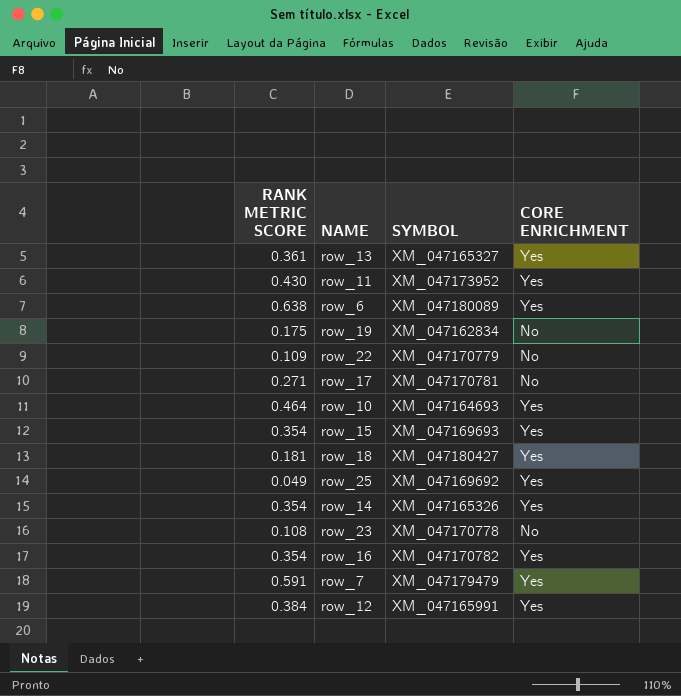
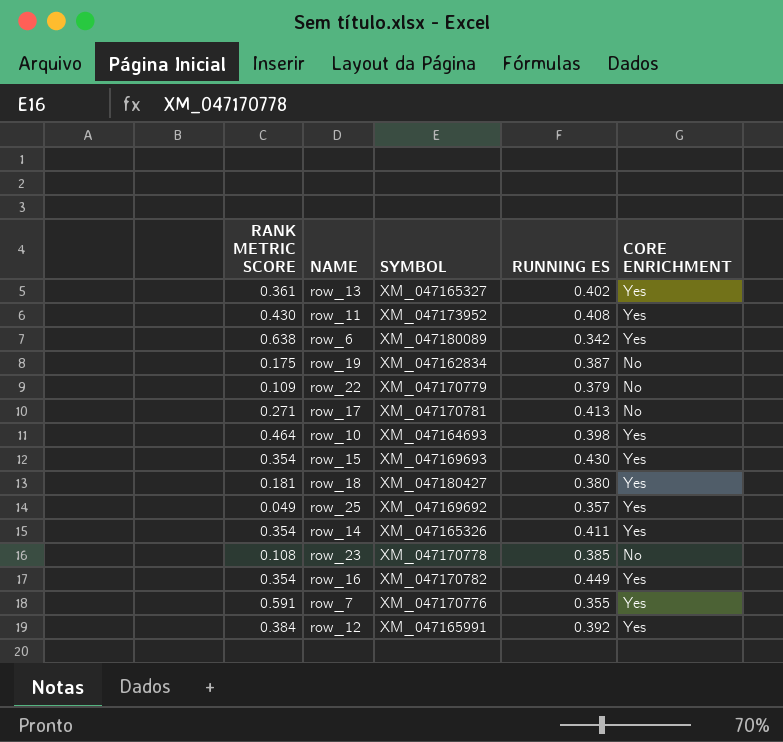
column RUNNING ES | position: none -> 4
row_7 | SYMBOL: XM_047179479 -> XM_047170776

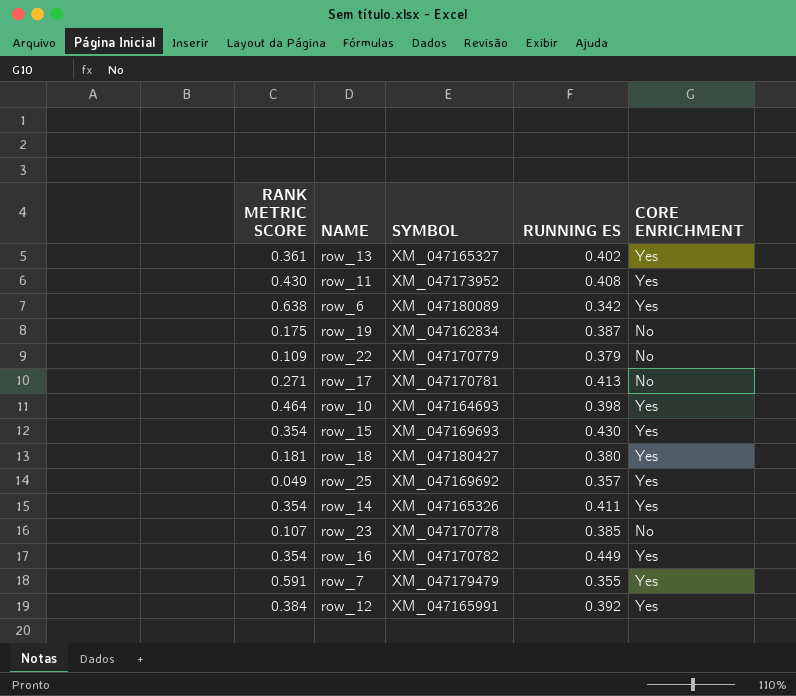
row_23 | RANK METRIC SCORE: 0.108 -> 0.107
row_7 | SYMBOL: XM_047170776 -> XM_047179479

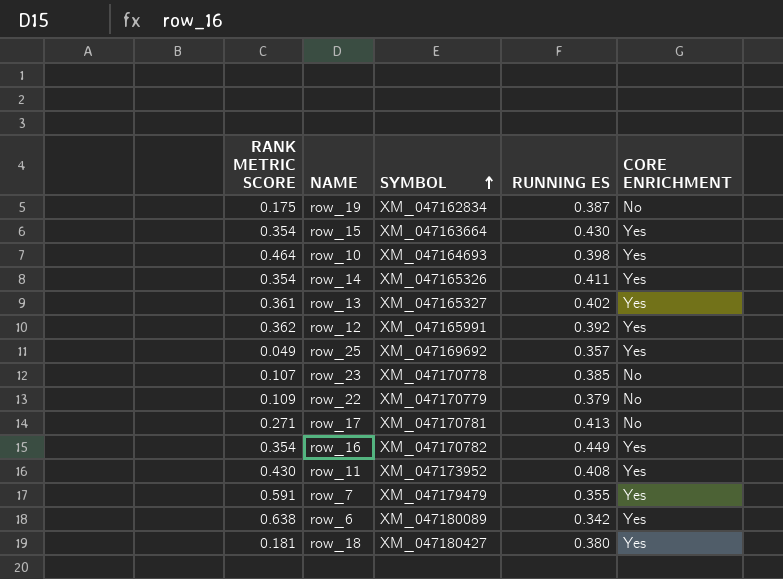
row order: none -> SYMBOL ascending
row_15 | SYMBOL: XM_047169693 -> XM_047163664
row_12 | RANK METRIC SCORE: 0.384 -> 0.362

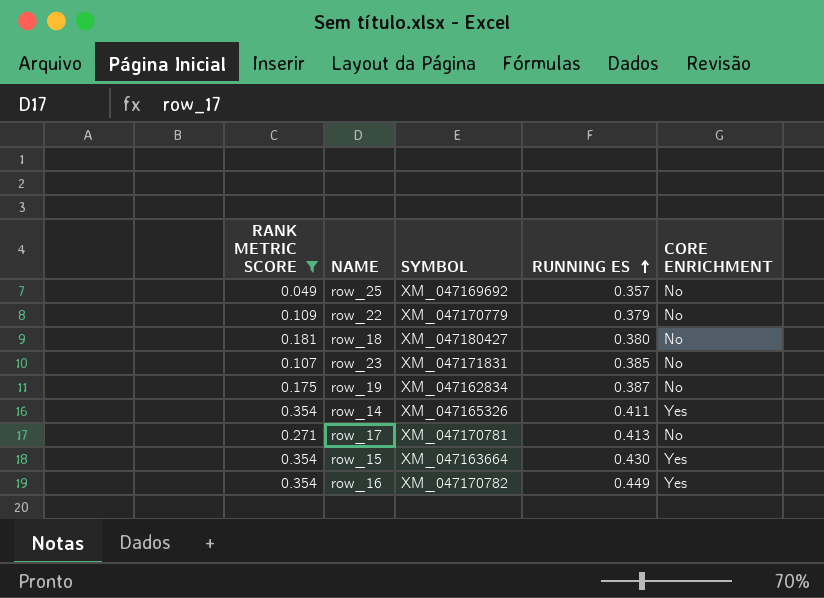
filter: none -> RANK METRIC SCORE <= 0.354
row order: SYMBOL ascending -> RUNNING ES ascending
row_25 | CORE ENRICHMENT: Yes -> No
row_18 | CORE ENRICHMENT: Yes -> No
row_23 | SYMBOL: XM_047170778 -> XM_047171831

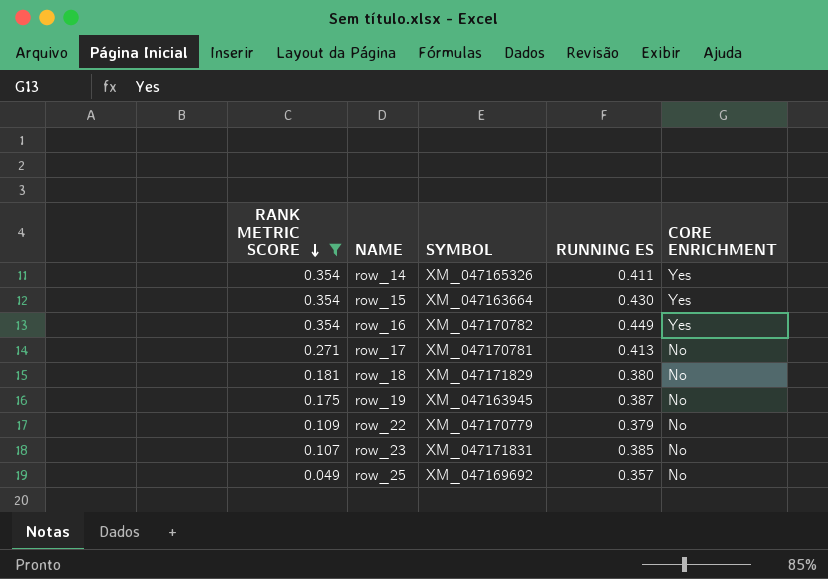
row order: RUNNING ES ascending -> RANK METRIC SCORE descending
row_18 | SYMBOL: XM_047180427 -> XM_047171829
row_19 | SYMBOL: XM_047162834 -> XM_047163945

